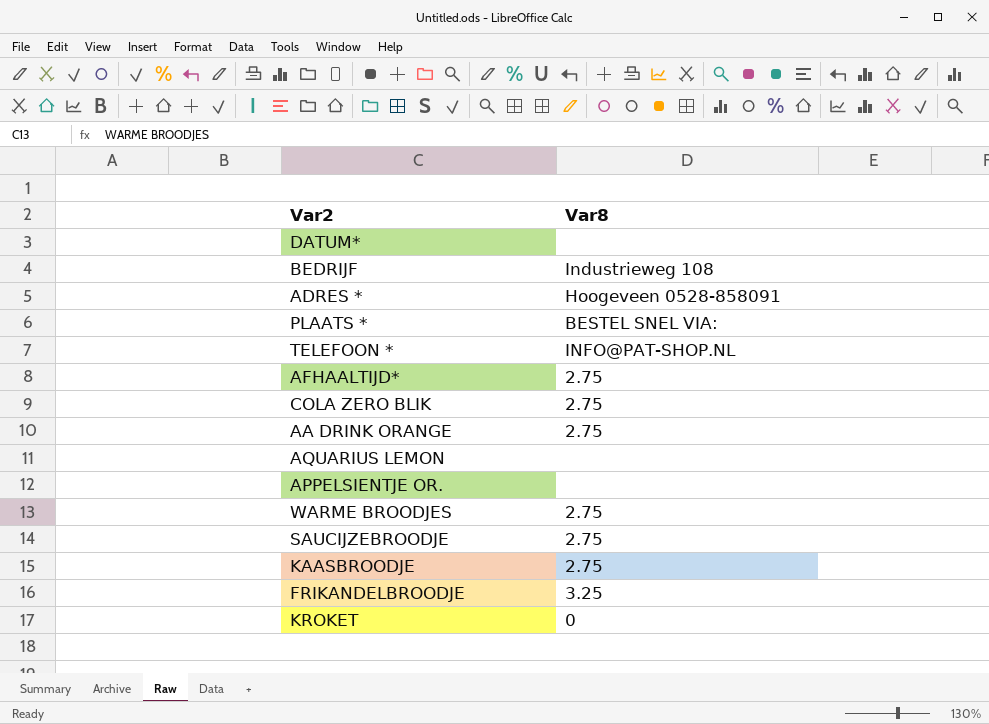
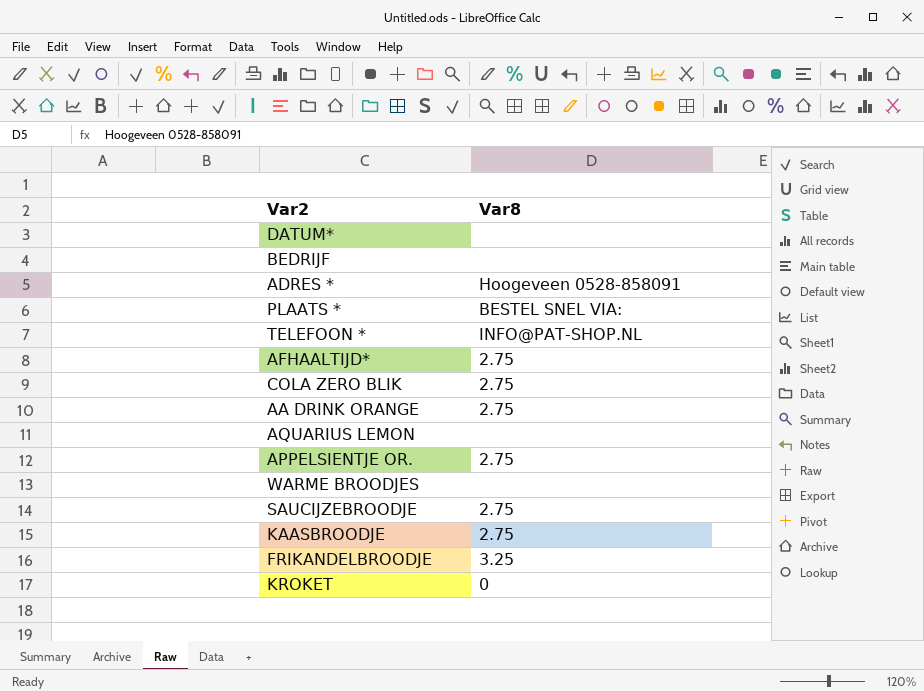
BEDRIJF | Var8: Industrieweg 108 -> none
APPELSIENTJE OR. | Var8: none -> 2.75
WARME BROODJES | Var8: 2.75 -> none

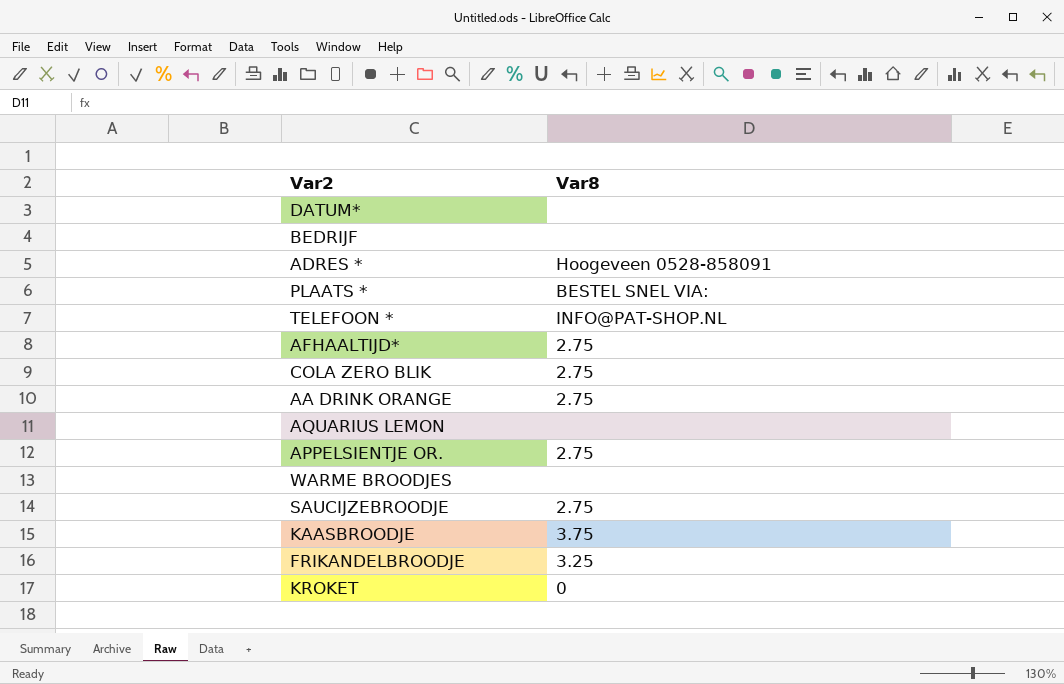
KAASBROODJE | Var8: 2.75 -> 3.75

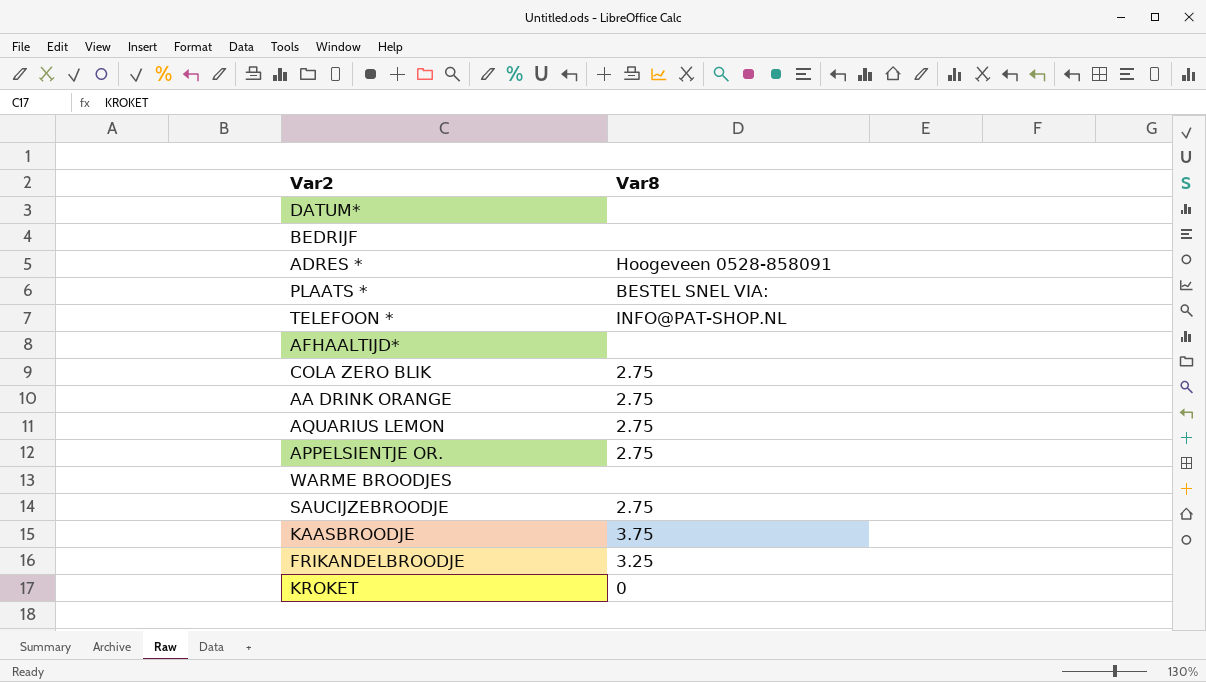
AFHAALTIJD* | Var8: 2.75 -> none
AQUARIUS LEMON | Var8: none -> 2.75

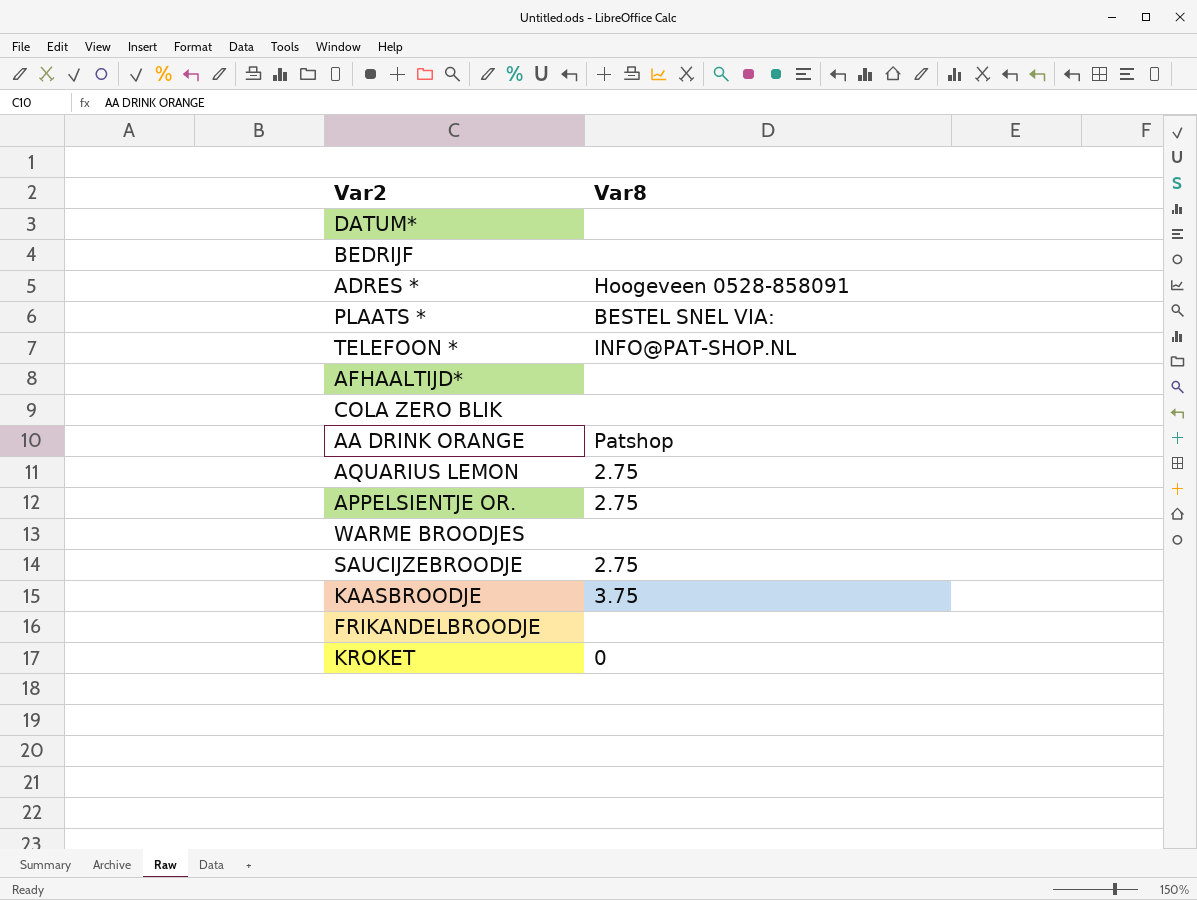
COLA ZERO BLIK | Var8: 2.75 -> none
AA DRINK ORANGE | Var8: 2.75 -> Patshop
FRIKANDELBROODJE | Var8: 3.25 -> none

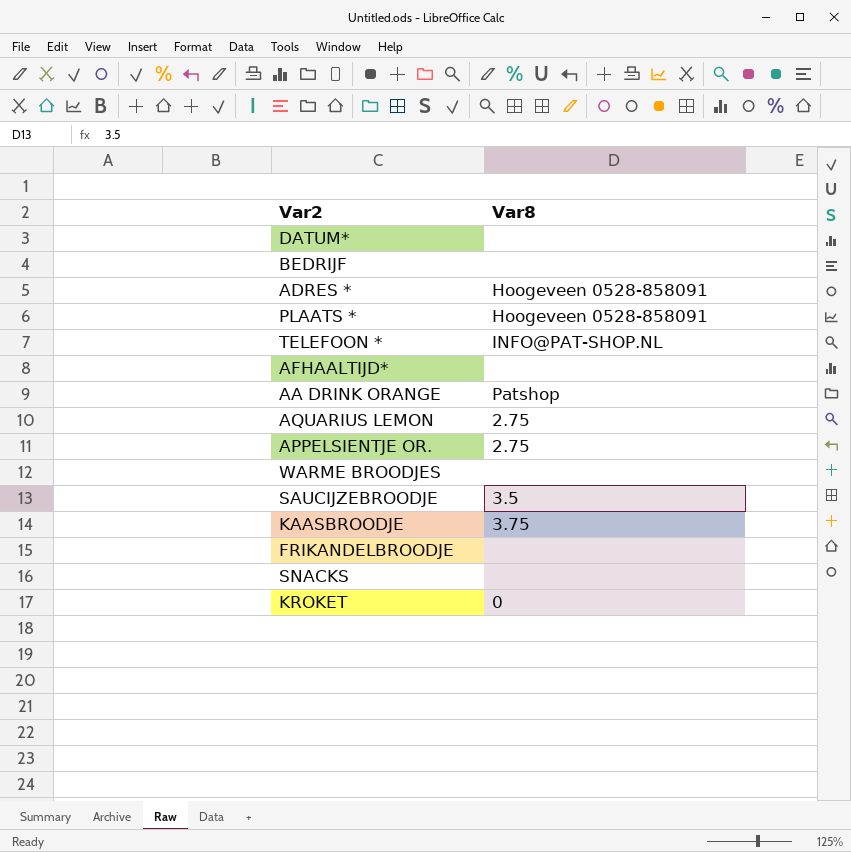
row COLA ZERO BLIK: none -> none
PLAATS * | Var8: BESTEL SNEL VIA: -> Hoogeveen 0528-858091
SAUCIJZEBROODJE | Var8: 2.75 -> 3.5
row SNACKS: none -> none

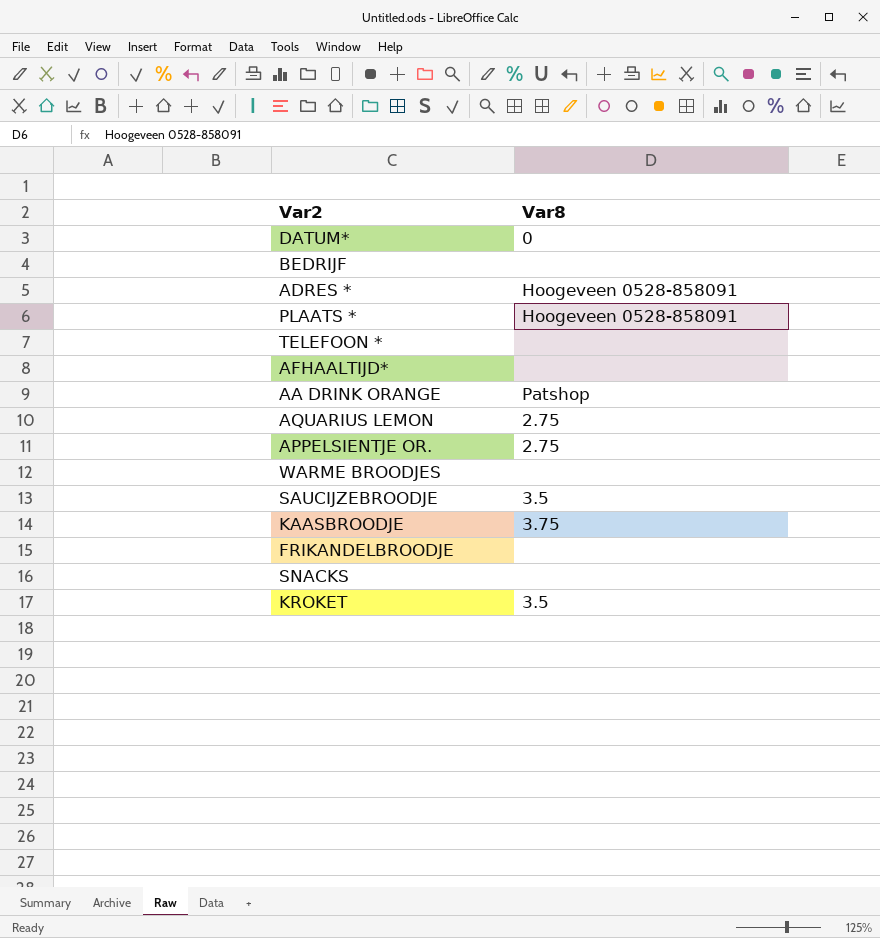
DATUM* | Var8: none -> 0
TELEFOON * | Var8: INFO@PAT-SHOP.NL -> none
KROKET | Var8: 0 -> 3.5

